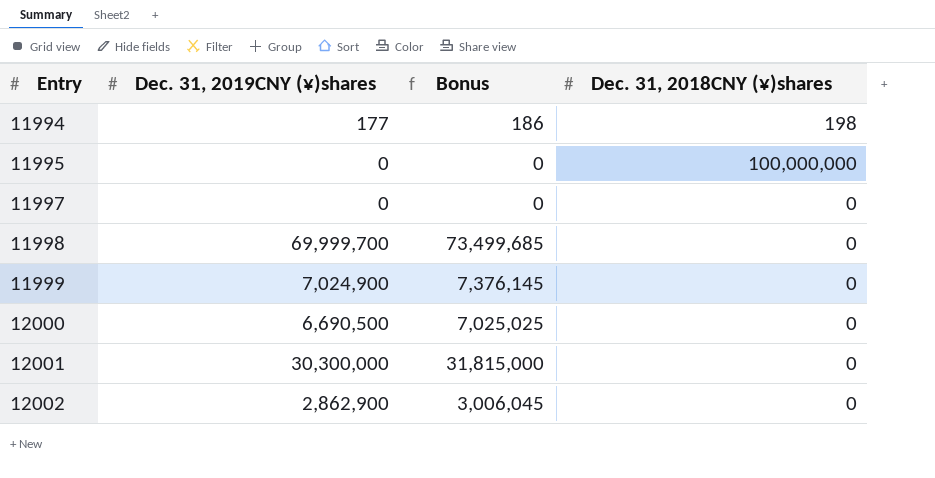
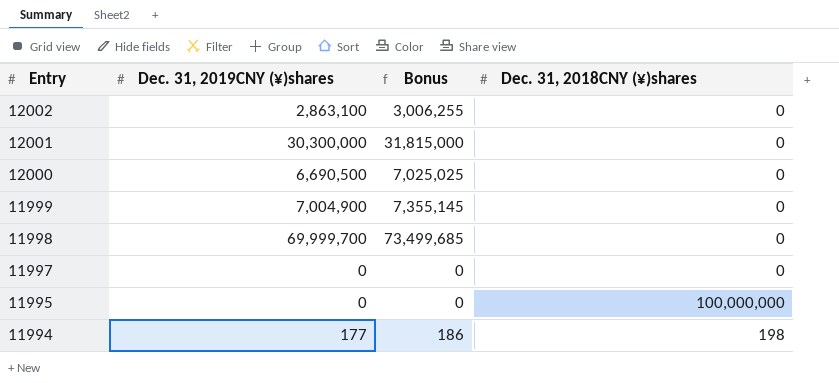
row order: Entry ascending -> Entry descending
12002 | Dec. 31, 2019CNY (¥)shares: 2,862,900 -> 2,863,100
12002 | Bonus: 3,006,045 -> 3,006,255
11999 | Dec. 31, 2019CNY (¥)shares: 7,024,900 -> 7,004,900
11999 | Bonus: 7,376,145 -> 7,355,145

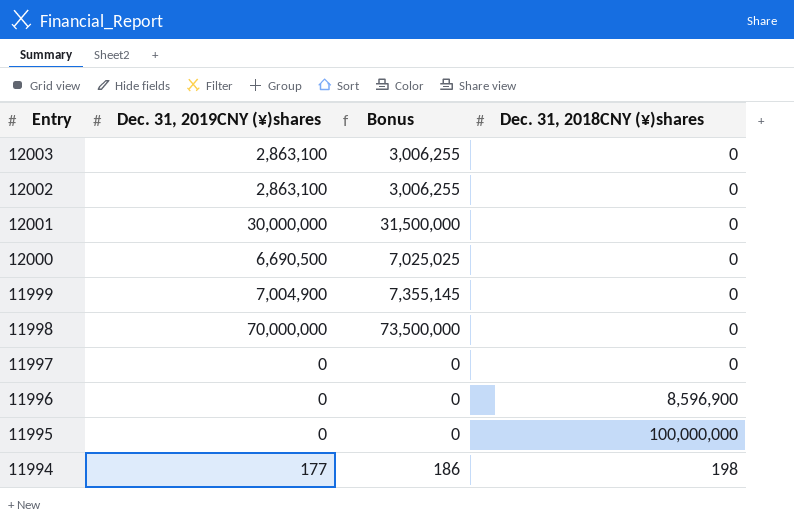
row 12003: none -> 2,863,100 | 3,006,255 | 0
12001 | Dec. 31, 2019CNY (¥)shares: 30,300,000 -> 30,000,000
12001 | Bonus: 31,815,000 -> 31,500,000
11998 | Dec. 31, 2019CNY (¥)shares: 69,999,700 -> 70,000,000
11998 | Bonus: 73,499,685 -> 73,500,000
row 11996: none -> 0 | 0 | 8,596,900

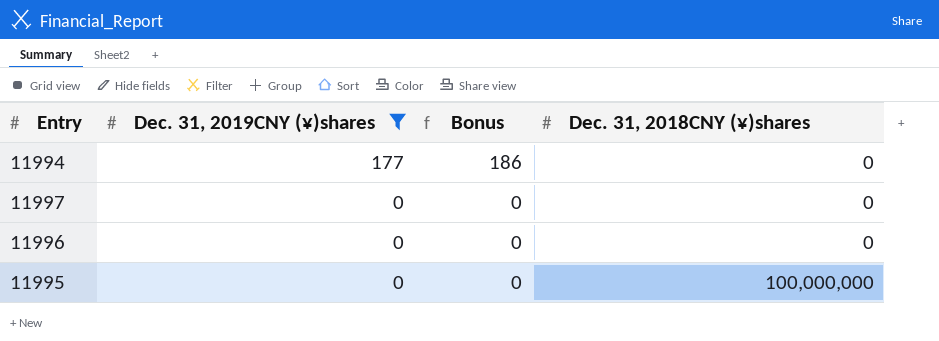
filter: none -> Dec. 31, 2019CNY (¥)shares <= 177
row order: Entry descending -> Dec. 31, 2019CNY (¥)shares descending
11994 | Dec. 31, 2018CNY (¥)shares: 198 -> 0
11996 | Dec. 31, 2018CNY (¥)shares: 8,596,900 -> 0

